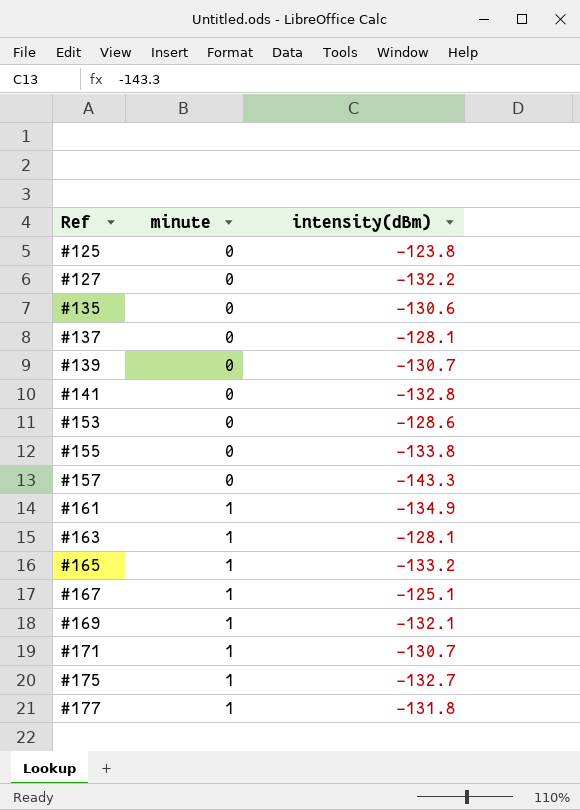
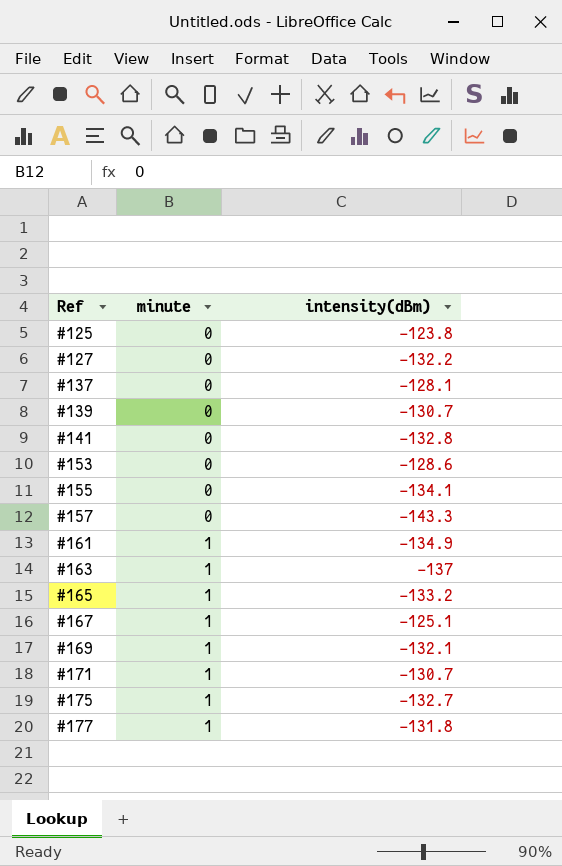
row #135: 0 | -130.6 -> none
#155 | intensity(dBm): -133.8 -> -134.1
#163 | intensity(dBm): -128.1 -> -137

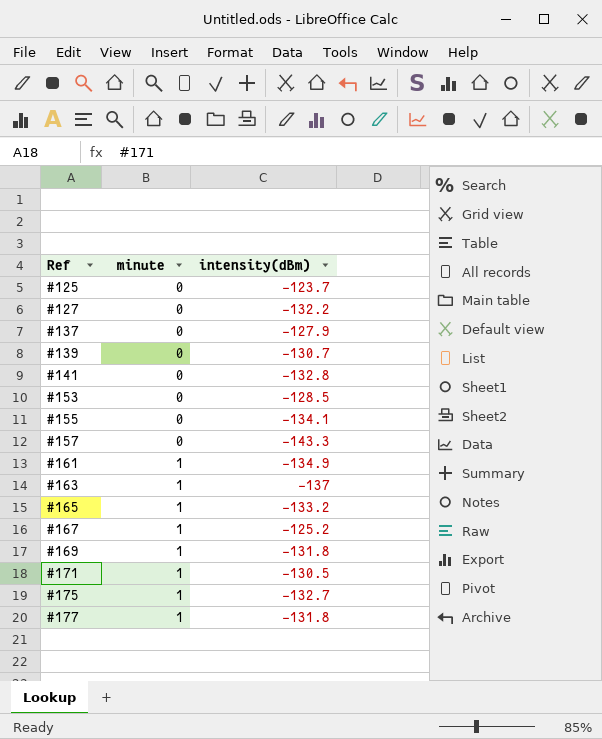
#125 | intensity(dBm): -123.8 -> -123.7
#137 | intensity(dBm): -128.1 -> -127.9
#153 | intensity(dBm): -128.6 -> -128.5
#167 | intensity(dBm): -125.1 -> -125.2
#169 | intensity(dBm): -132.1 -> -131.8
#171 | intensity(dBm): -130.7 -> -130.5

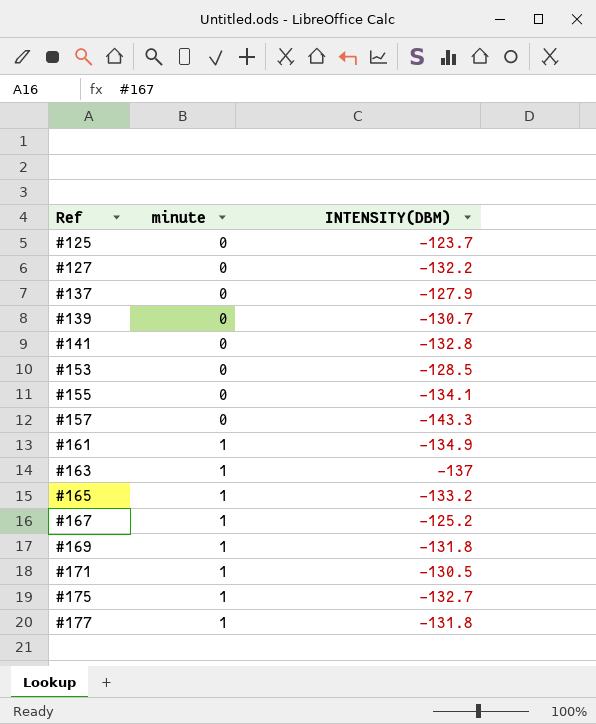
column name: intensity(dBm) -> INTENSITY(DBM)

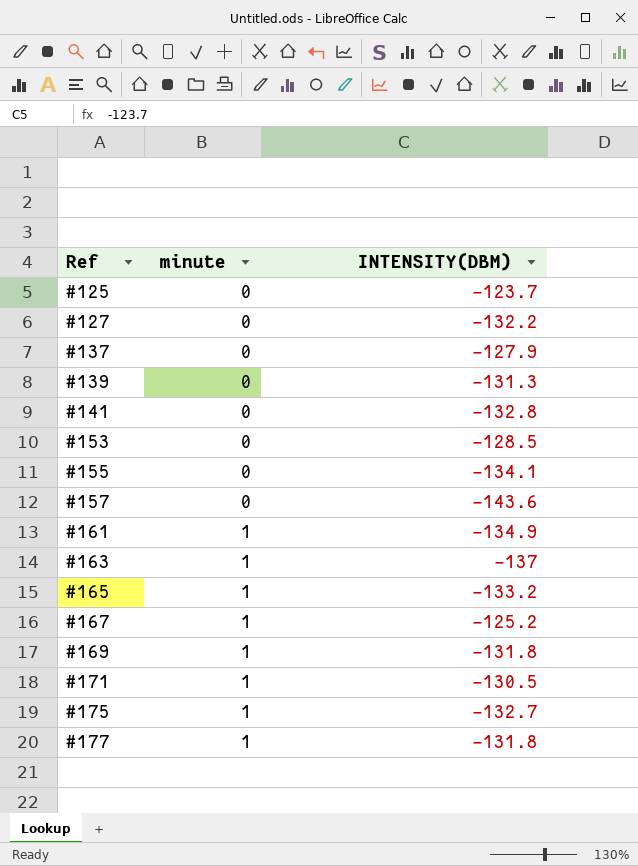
#139 | INTENSITY(DBM): -130.7 -> -131.3
#157 | INTENSITY(DBM): -143.3 -> -143.6

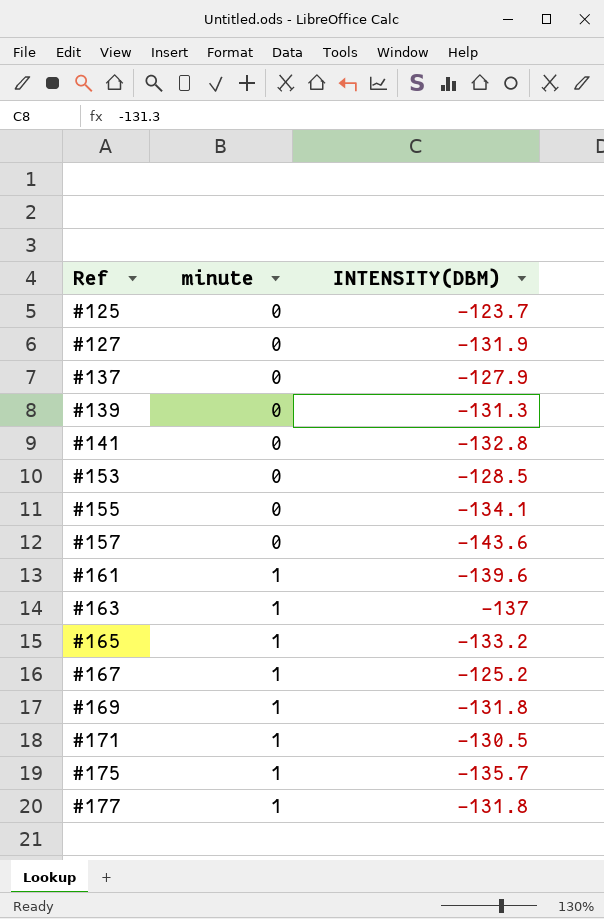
#127 | INTENSITY(DBM): -132.2 -> -131.9
#161 | INTENSITY(DBM): -134.9 -> -139.6
#175 | INTENSITY(DBM): -132.7 -> -135.7

